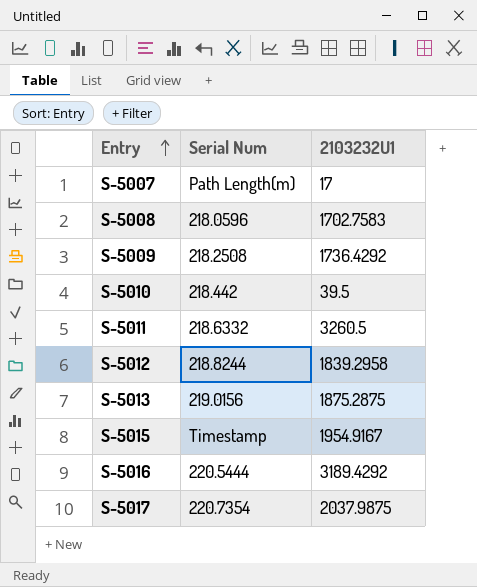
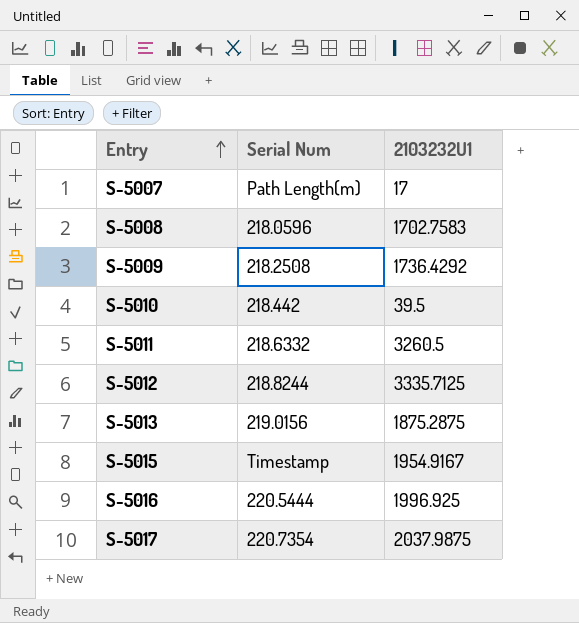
S-5012 | 2103232U1: 1839.2958 -> 3335.7125
S-5016 | 2103232U1: 3189.4292 -> 1996.925

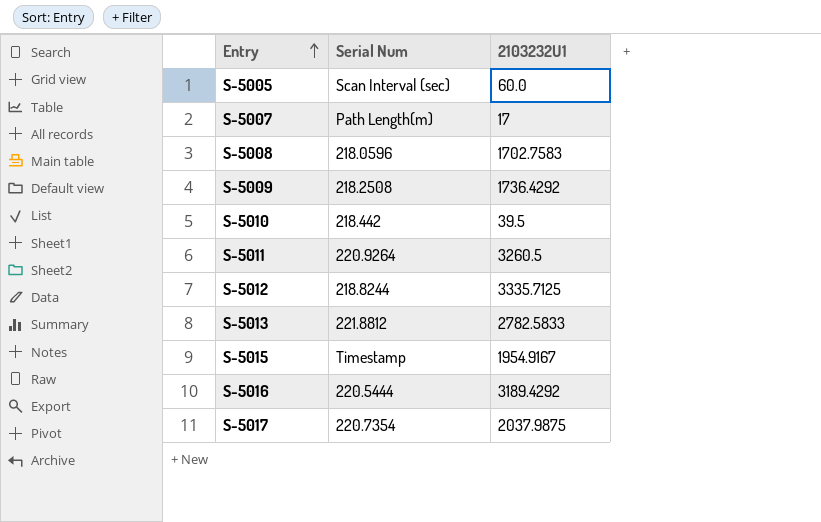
row S-5005: none -> Scan Interval (sec) | 60.0
S-5011 | Serial Num: 218.6332 -> 220.9264
S-5013 | Serial Num: 219.0156 -> 221.8812
S-5013 | 2103232U1: 1875.2875 -> 2782.5833
S-5016 | 2103232U1: 1996.925 -> 3189.4292

